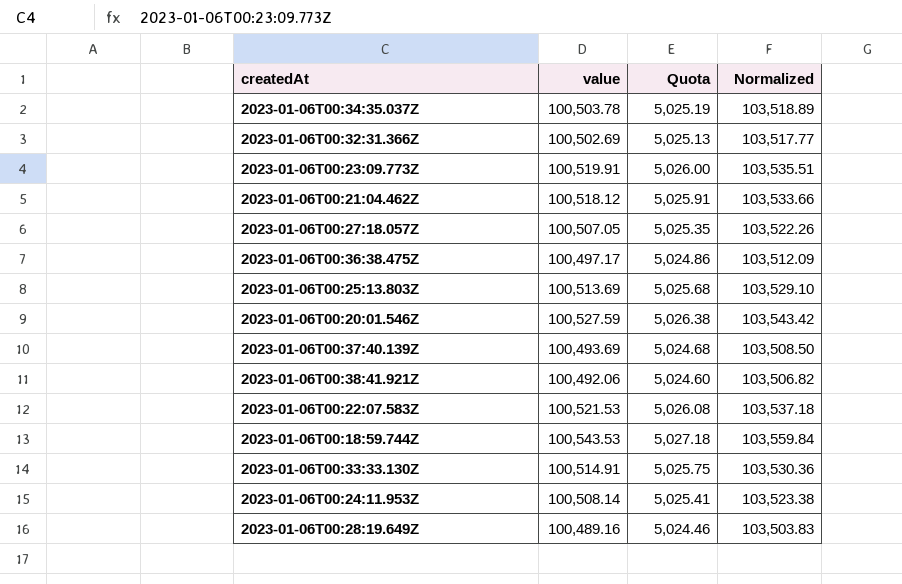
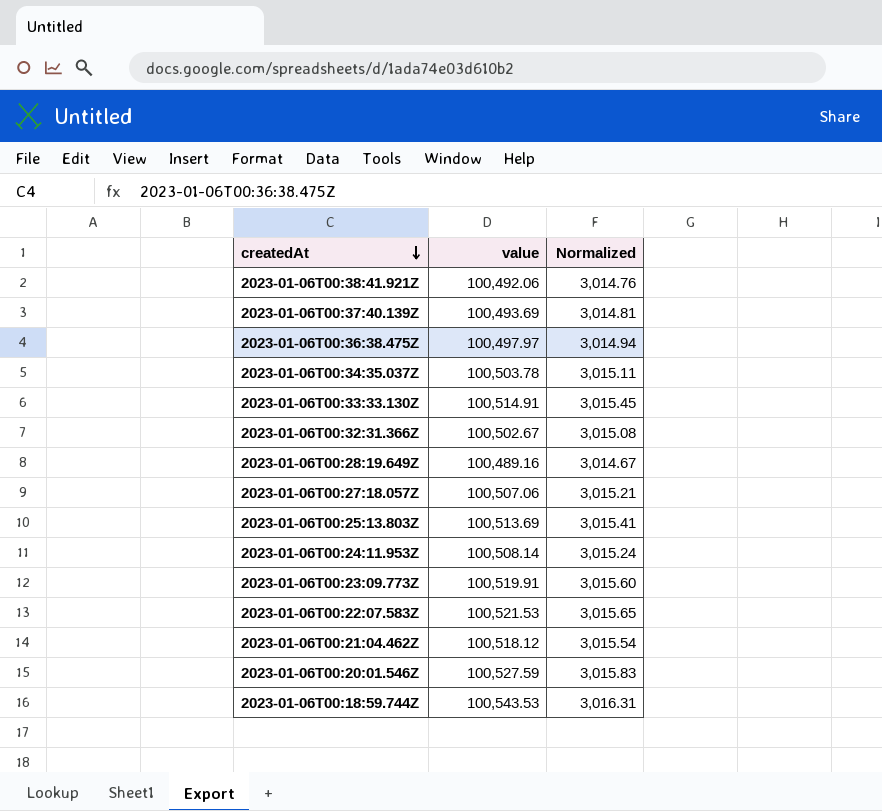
row order: none -> createdAt descending
column Quota | formula: [value] * 0.05 -> none
column Normalized | formula: [value] * 1.03 -> [value] * 0.03
2023-01-06T00:36:38.475Z | value: 100,497.17 -> 100,497.97
2023-01-06T00:32:31.366Z | value: 100,502.69 -> 100,502.67
2023-01-06T00:27:18.057Z | value: 100,507.05 -> 100,507.06

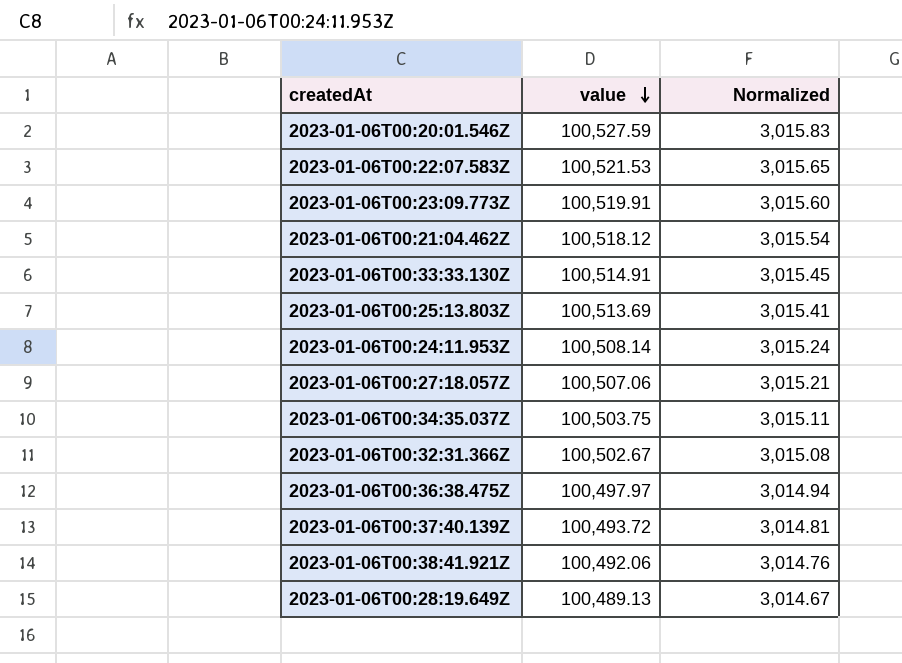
row order: createdAt descending -> value descending
row 2023-01-06T00:18:59.744Z: 100,543.53 | 3,016.31 -> none
2023-01-06T00:34:35.037Z | value: 100,503.78 -> 100,503.75
2023-01-06T00:37:40.139Z | value: 100,493.69 -> 100,493.72
2023-01-06T00:28:19.649Z | value: 100,489.16 -> 100,489.13

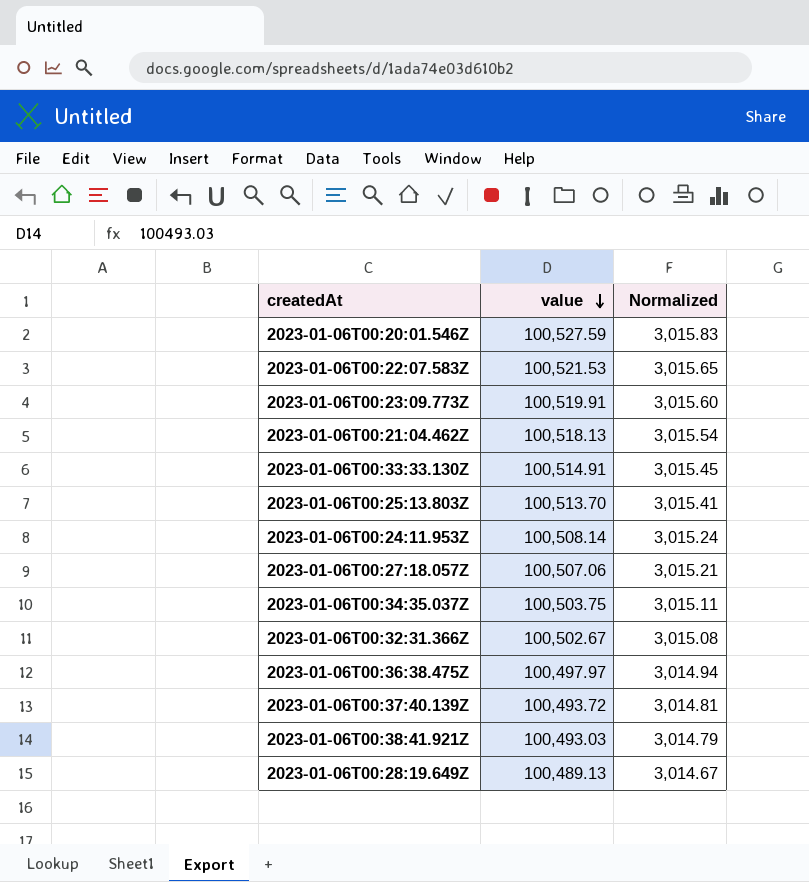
2023-01-06T00:21:04.462Z | value: 100,518.12 -> 100,518.13
2023-01-06T00:25:13.803Z | value: 100,513.69 -> 100,513.70
2023-01-06T00:38:41.921Z | value: 100,492.06 -> 100,493.03
2023-01-06T00:38:41.921Z | Normalized: 3,014.76 -> 3,014.79

